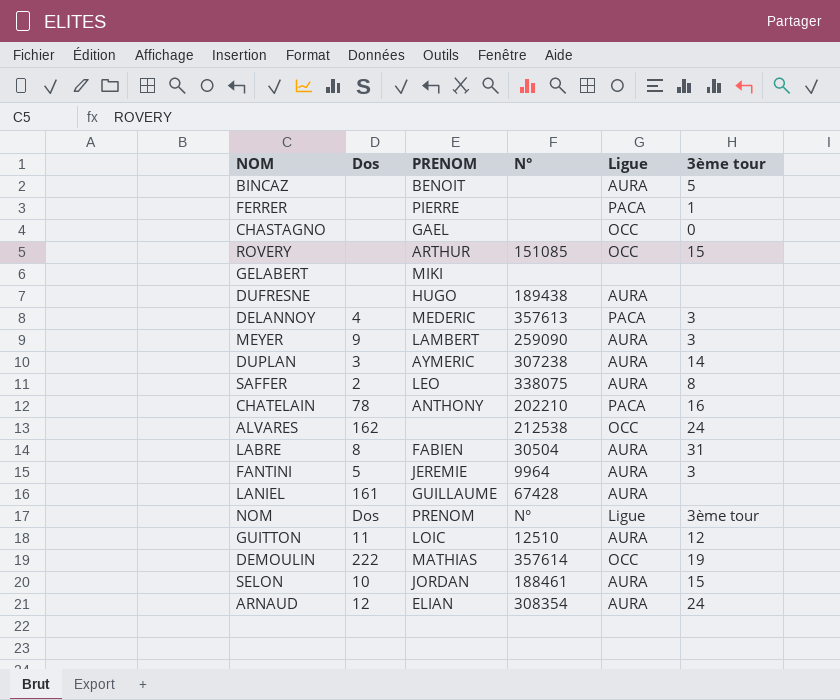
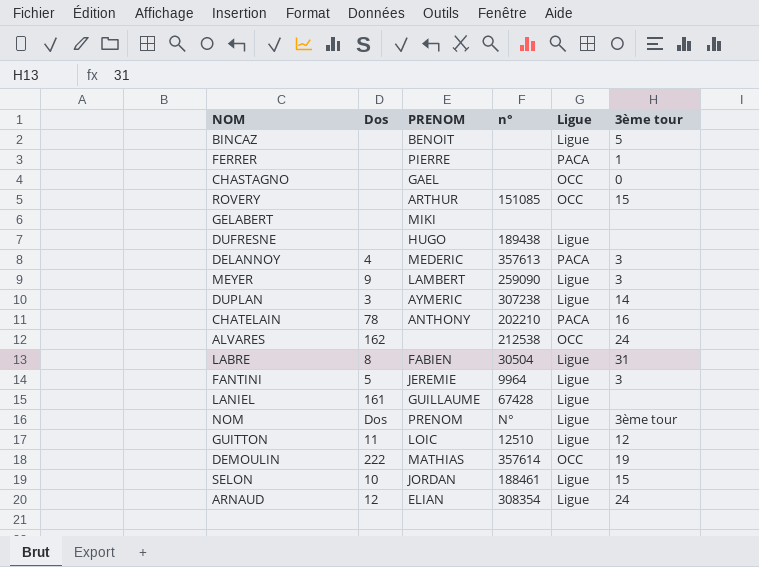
column name: N° -> n°
row SAFFER: 2 | LEO | 338075 | AURA | 8 -> none
BINCAZ | Ligue: AURA -> Ligue
DUFRESNE | Ligue: AURA -> Ligue
MEYER | Ligue: AURA -> Ligue
DUPLAN | Ligue: AURA -> Ligue
LABRE | Ligue: AURA -> Ligue
FANTINI | Ligue: AURA -> Ligue
LANIEL | Ligue: AURA -> Ligue
GUITTON | Ligue: AURA -> Ligue
SELON | Ligue: AURA -> Ligue
ARNAUD | Ligue: AURA -> Ligue

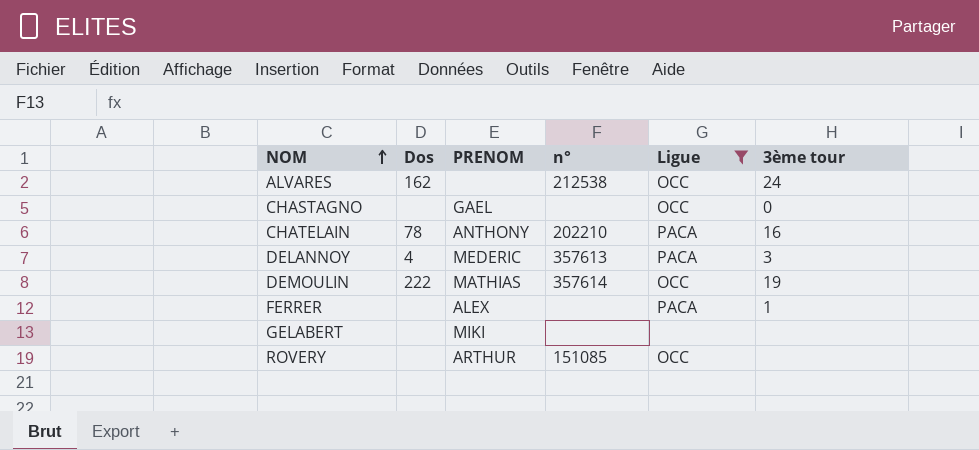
filter: none -> Ligue != Ligue
row order: none -> NOM ascending
FERRER | PRENOM: PIERRE -> ALEX
ROVERY | 3ème tour: 15 -> none

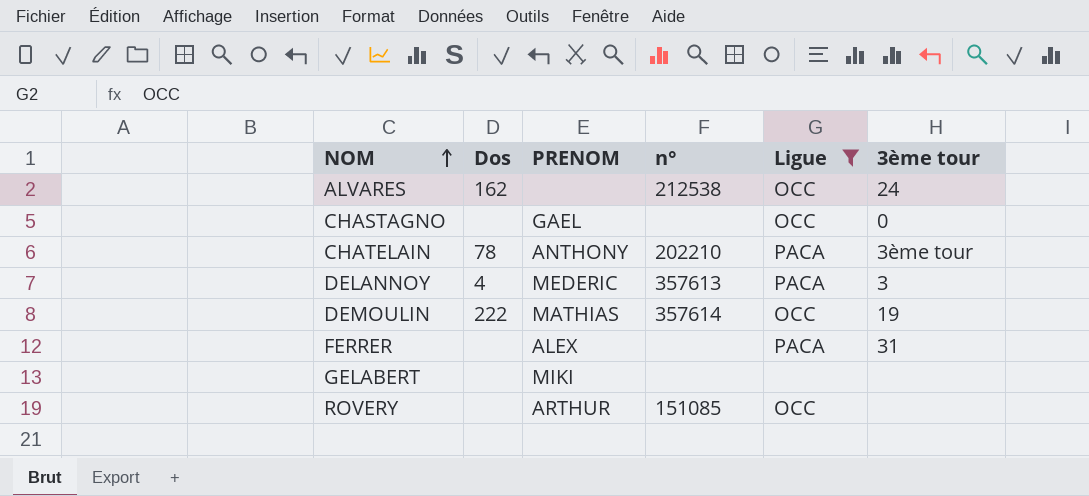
CHATELAIN | 3ème tour: 16 -> 3ème tour
FERRER | 3ème tour: 1 -> 31

